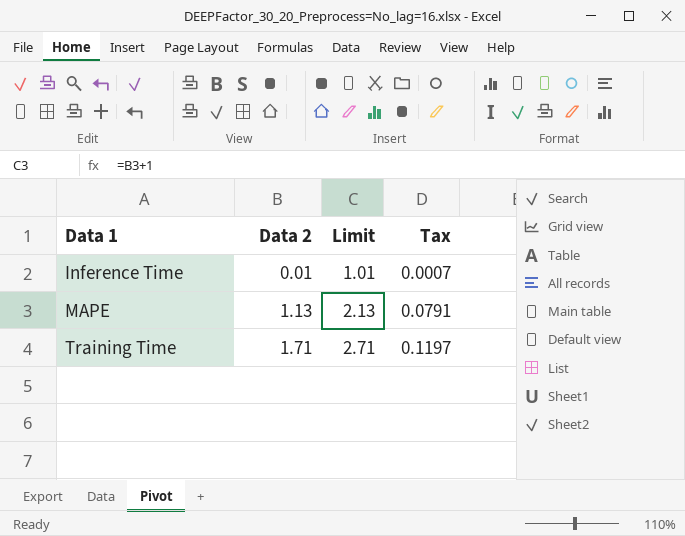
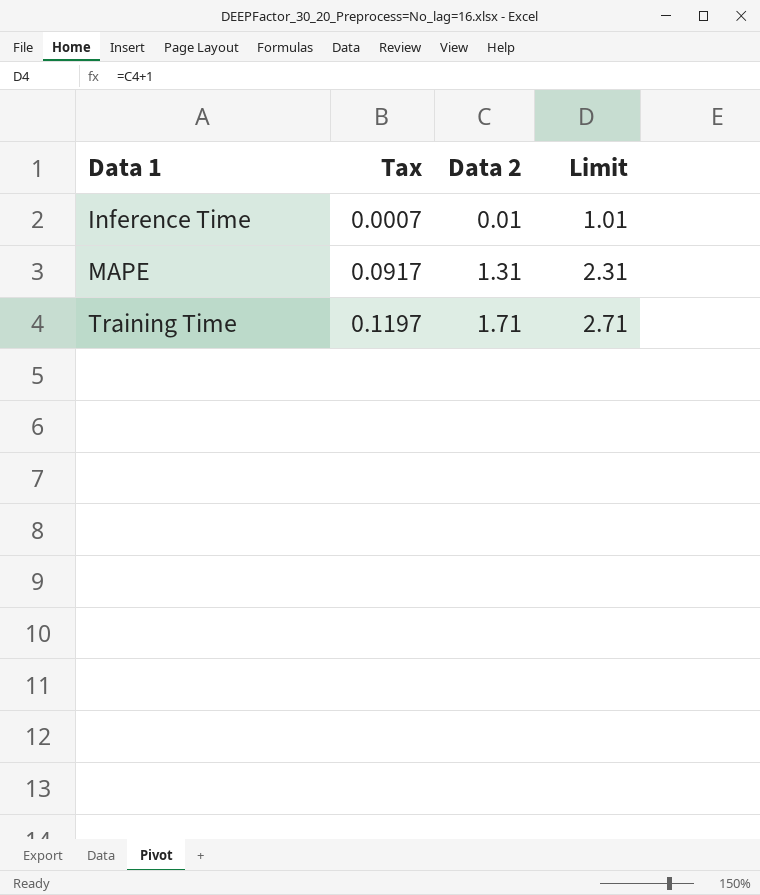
column Tax | position: 4 -> 2
MAPE | Tax: 0.0791 -> 0.0917
MAPE | Data 2: 1.13 -> 1.31
MAPE | Limit: 2.13 -> 2.31

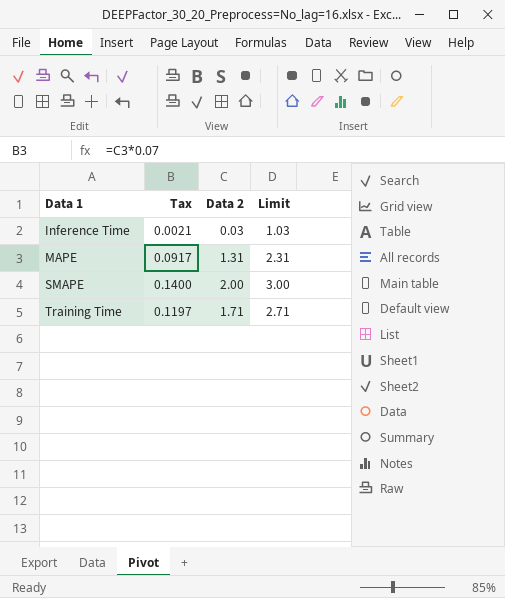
Inference Time | Tax: 0.0007 -> 0.0021
Inference Time | Data 2: 0.01 -> 0.03
Inference Time | Limit: 1.01 -> 1.03
row SMAPE: none -> 0.1400 | 2.00 | 3.00

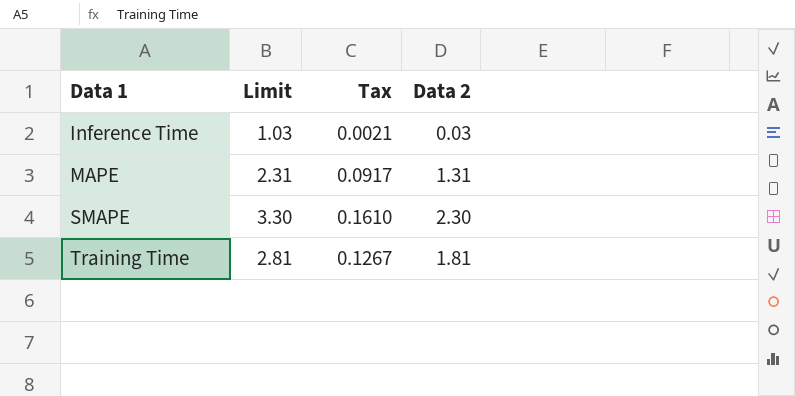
column Limit | position: 4 -> 2
SMAPE | Limit: 3.00 -> 3.30
SMAPE | Tax: 0.1400 -> 0.1610
SMAPE | Data 2: 2.00 -> 2.30
Training Time | Limit: 2.71 -> 2.81
Training Time | Tax: 0.1197 -> 0.1267
Training Time | Data 2: 1.71 -> 1.81

